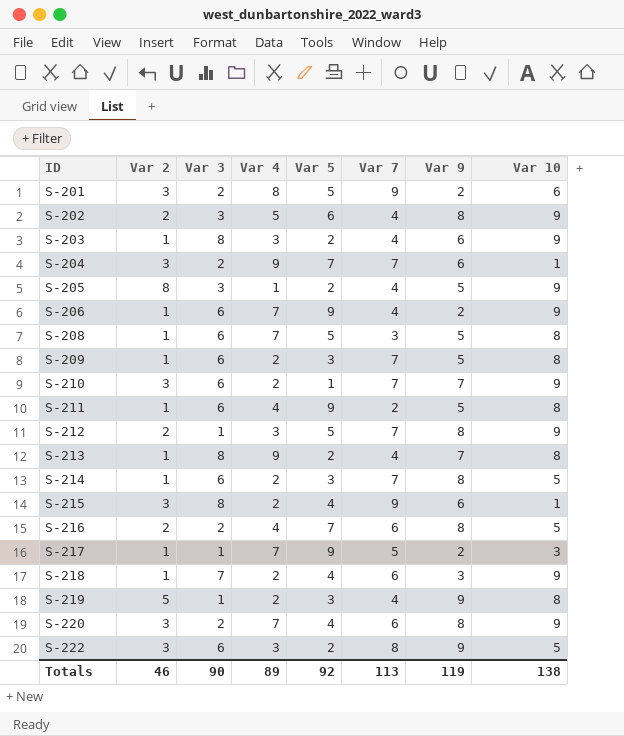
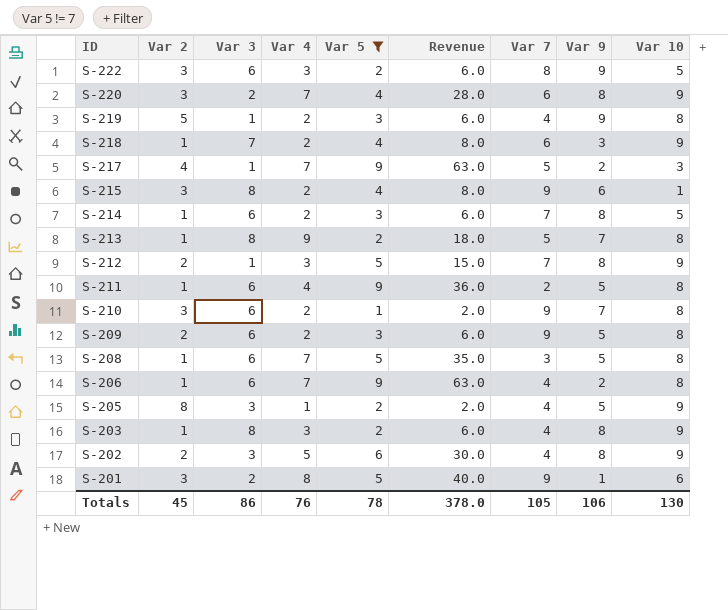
filter: none -> Var 5 != 7
row order: ID ascending -> ID descending
column Revenue | formula: none -> [Var 4] * [Var 5]
S-217 | Var 2: 1 -> 4
S-213 | Var 7: 4 -> 5
S-210 | Var 7: 7 -> 9
S-210 | Var 10: 9 -> 8
S-209 | Var 2: 1 -> 2
S-209 | Var 7: 7 -> 9
S-206 | Var 10: 9 -> 8
S-203 | Var 9: 6 -> 8
S-201 | Var 9: 2 -> 1
Totals | Var 2: 46 -> 45
Totals | Var 3: 90 -> 86
Totals | Var 4: 89 -> 76
Totals | Var 5: 92 -> 78
Totals | Var 7: 113 -> 105
Totals | Var 9: 119 -> 106
Totals | Var 10: 138 -> 130

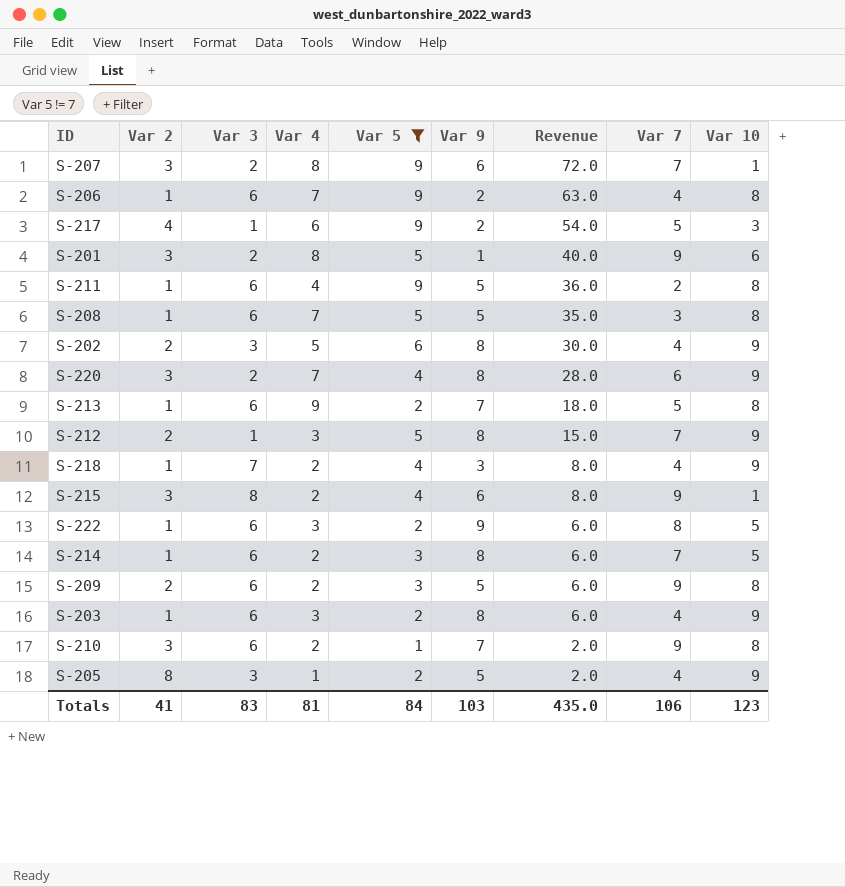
row order: ID descending -> Revenue descending
column Var 9 | position: 8 -> 6
row S-219: 5 | 1 | 2 | 3 | 6.0 | 4 | 9 | 8 -> none
row S-207: none -> 3 | 2 | 8 | 9 | 6 | 72.0 | 7 | 1
S-217 | Var 4: 7 -> 6
S-217 | Revenue: 63.0 -> 54.0
S-213 | Var 3: 8 -> 6
S-218 | Var 7: 6 -> 4
S-222 | Var 2: 3 -> 1
S-203 | Var 3: 8 -> 6
Totals | Var 2: 45 -> 41
Totals | Var 3: 86 -> 83
Totals | Var 4: 76 -> 81
Totals | Var 5: 78 -> 84
Totals | Var 9: 106 -> 103
Totals | Revenue: 378.0 -> 435.0
Totals | Var 7: 105 -> 106
Totals | Var 10: 130 -> 123

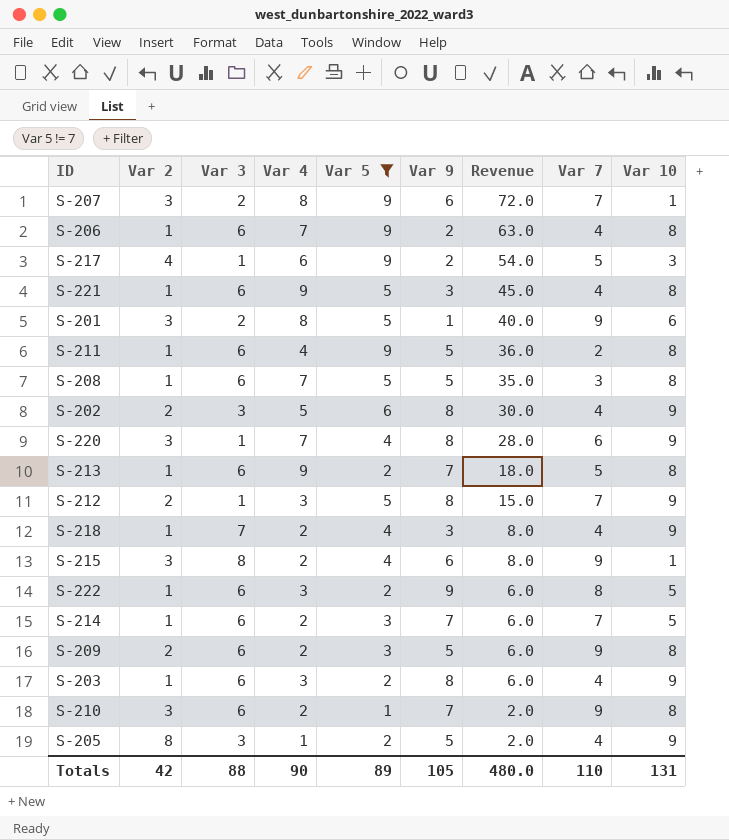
row S-221: none -> 1 | 6 | 9 | 5 | 3 | 45.0 | 4 | 8
S-220 | Var 3: 2 -> 1
S-214 | Var 9: 8 -> 7
Totals | Var 2: 41 -> 42
Totals | Var 3: 83 -> 88
Totals | Var 4: 81 -> 90
Totals | Var 5: 84 -> 89
Totals | Var 9: 103 -> 105
Totals | Revenue: 435.0 -> 480.0
Totals | Var 7: 106 -> 110
Totals | Var 10: 123 -> 131

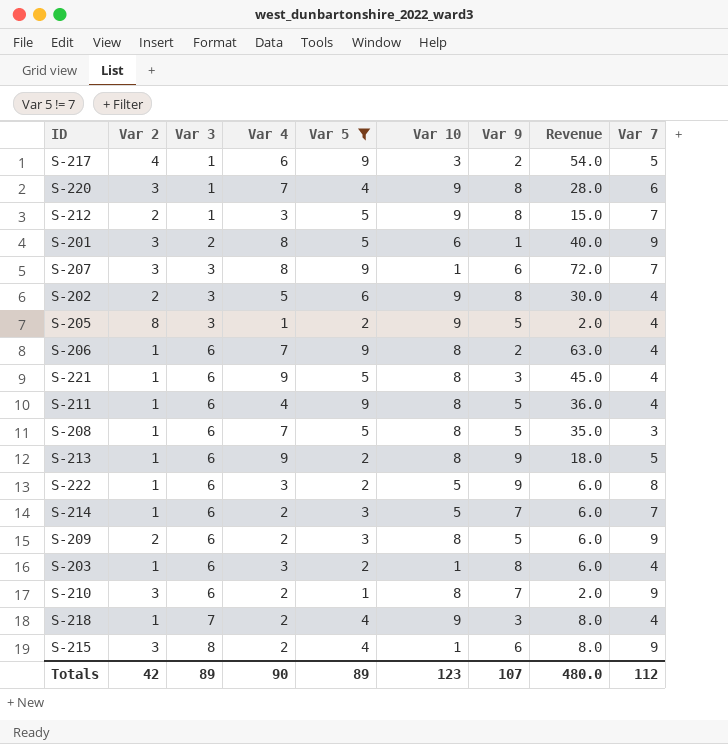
row order: Revenue descending -> Var 3 ascending
column Var 10 | position: 9 -> 6
S-207 | Var 3: 2 -> 3
S-211 | Var 7: 2 -> 4
S-213 | Var 9: 7 -> 9
S-203 | Var 10: 9 -> 1
Totals | Var 3: 88 -> 89
Totals | Var 10: 131 -> 123
Totals | Var 9: 105 -> 107
Totals | Var 7: 110 -> 112

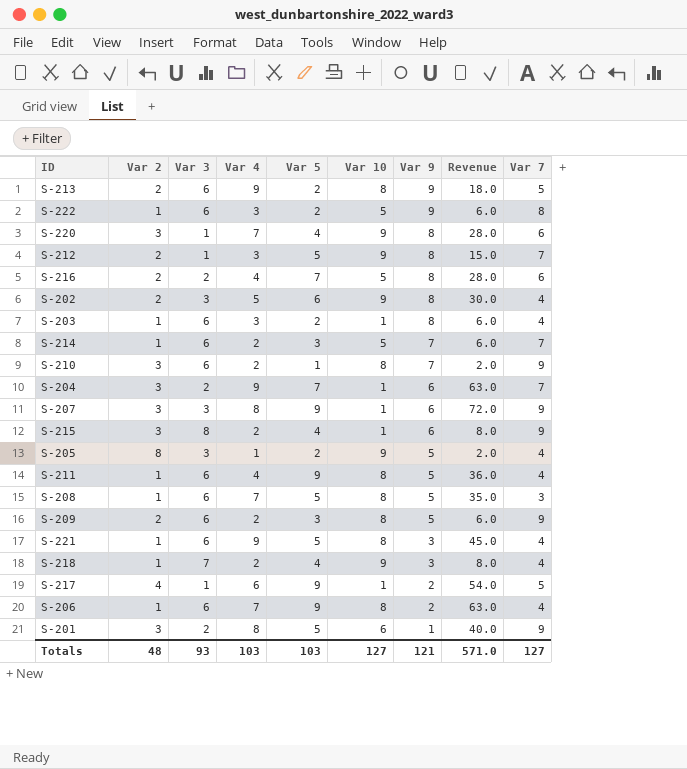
filter: Var 5 != 7 -> none
row order: Var 3 ascending -> Var 9 descending
S-213 | Var 2: 1 -> 2
S-207 | Var 7: 7 -> 9
S-217 | Var 10: 3 -> 1
Totals | Var 2: 42 -> 48
Totals | Var 3: 89 -> 93
Totals | Var 4: 90 -> 103
Totals | Var 5: 89 -> 103
Totals | Var 10: 123 -> 127
Totals | Var 9: 107 -> 121
Totals | Revenue: 480.0 -> 571.0
Totals | Var 7: 112 -> 127

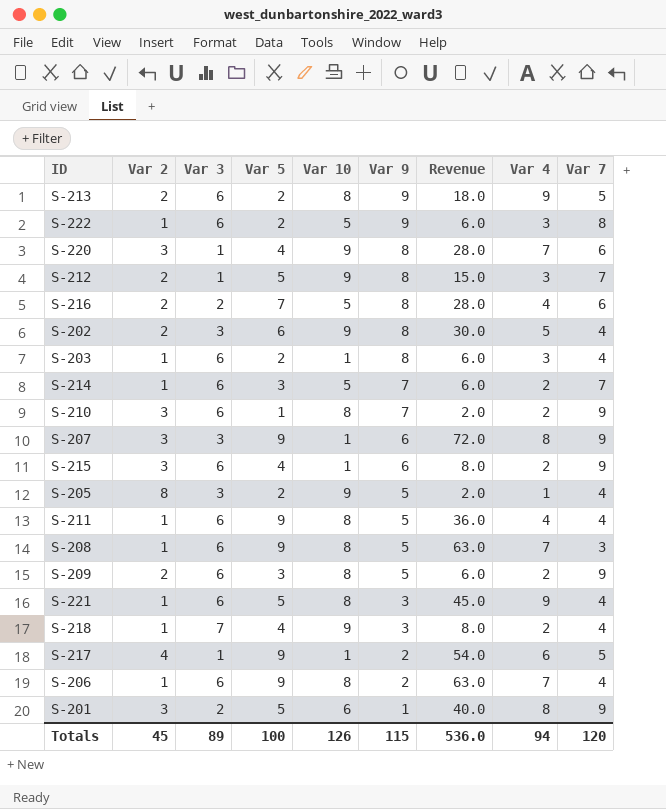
column Var 4 | position: 4 -> 8
row S-204: 3 | 2 | 9 | 7 | 1 | 6 | 63.0 | 7 -> none
S-215 | Var 3: 8 -> 6
S-208 | Var 5: 5 -> 9
S-208 | Revenue: 35.0 -> 63.0
Totals | Var 2: 48 -> 45
Totals | Var 3: 93 -> 89
Totals | Var 5: 103 -> 100
Totals | Var 10: 127 -> 126
Totals | Var 9: 121 -> 115
Totals | Revenue: 571.0 -> 536.0
Totals | Var 4: 103 -> 94
Totals | Var 7: 127 -> 120

